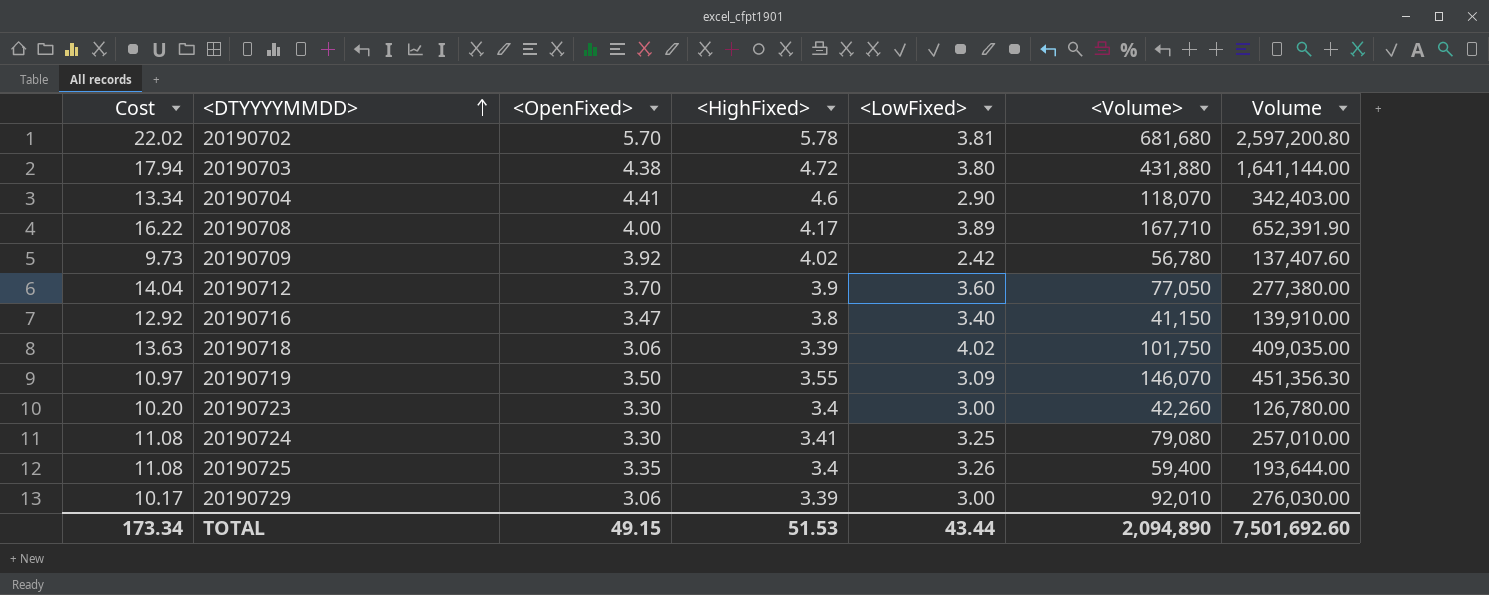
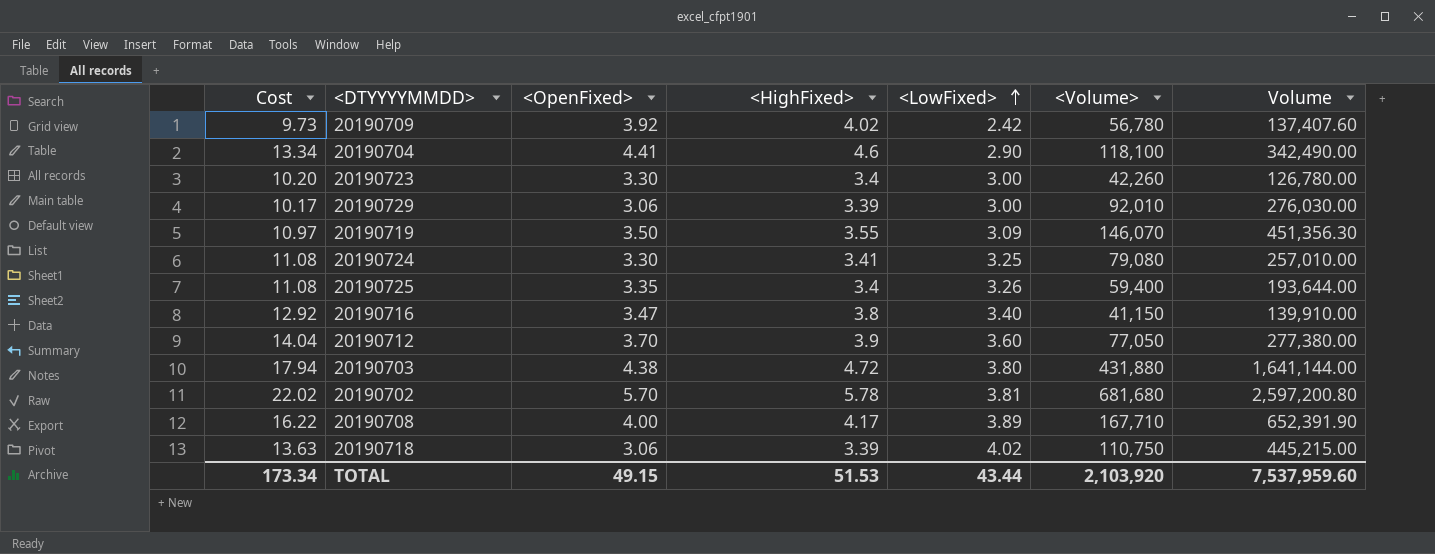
row order: <DTYYYYMMDD> ascending -> <LowFixed> ascending
20190704 | <Volume>: 118,070 -> 118,100
20190704 | Volume: 342,403.00 -> 342,490.00
20190718 | <Volume>: 101,750 -> 110,750
20190718 | Volume: 409,035.00 -> 445,215.00
TOTAL | <Volume>: 2,094,890 -> 2,103,920
TOTAL | Volume: 7,501,692.60 -> 7,537,959.60

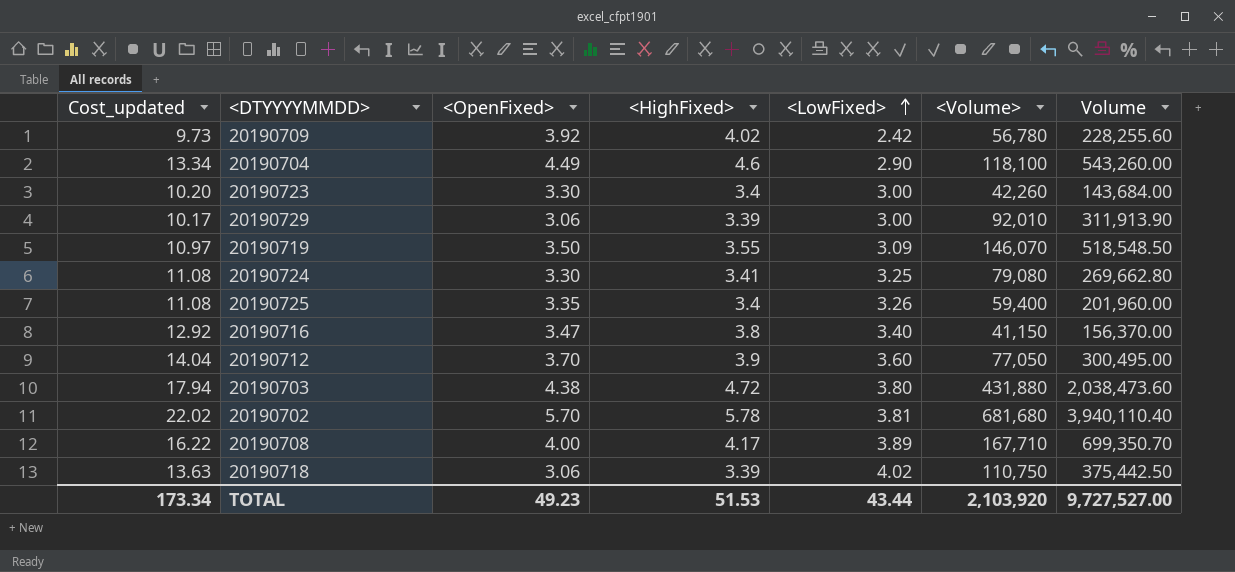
column name: Cost -> Cost_updated
column Volume | formula: [<LowFixed>] * [<Volume>] -> [<HighFixed>] * [<Volume>]
20190704 | <OpenFixed>: 4.41 -> 4.49
TOTAL | <OpenFixed>: 49.15 -> 49.23
TOTAL | Volume: 7,537,959.60 -> 9,727,527.00

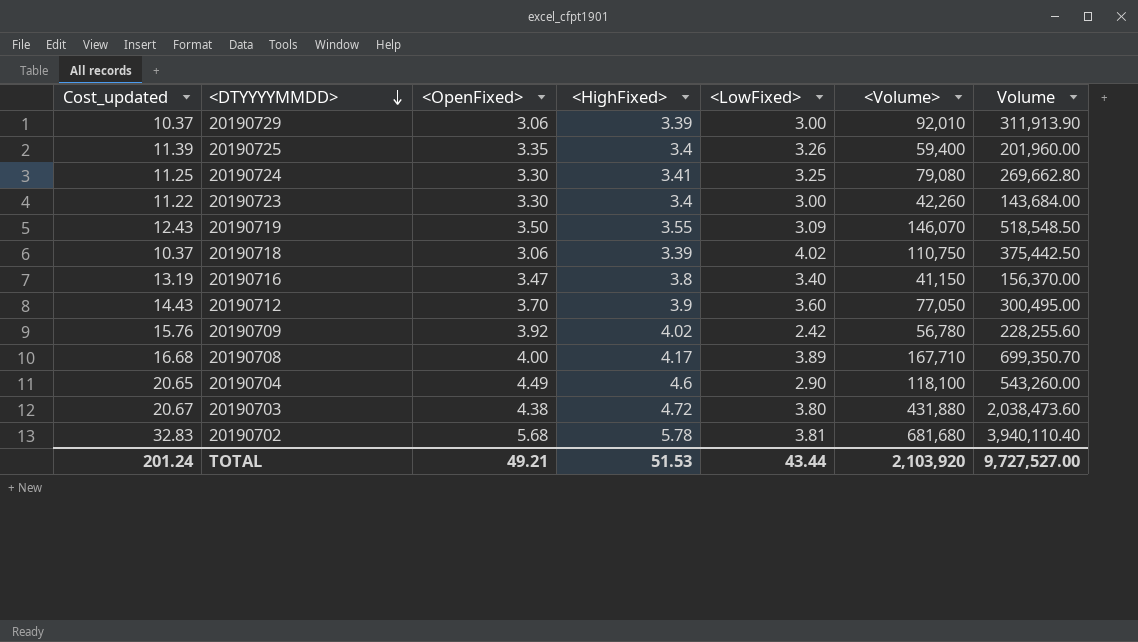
row order: <LowFixed> ascending -> <DTYYYYMMDD> descending
column Cost_updated | formula: [<HighFixed>] * [<LowFixed>] -> [<OpenFixed>] * [<HighFixed>]
20190702 | <OpenFixed>: 5.70 -> 5.68
TOTAL | Cost_updated: 173.34 -> 201.24
TOTAL | <OpenFixed>: 49.23 -> 49.21

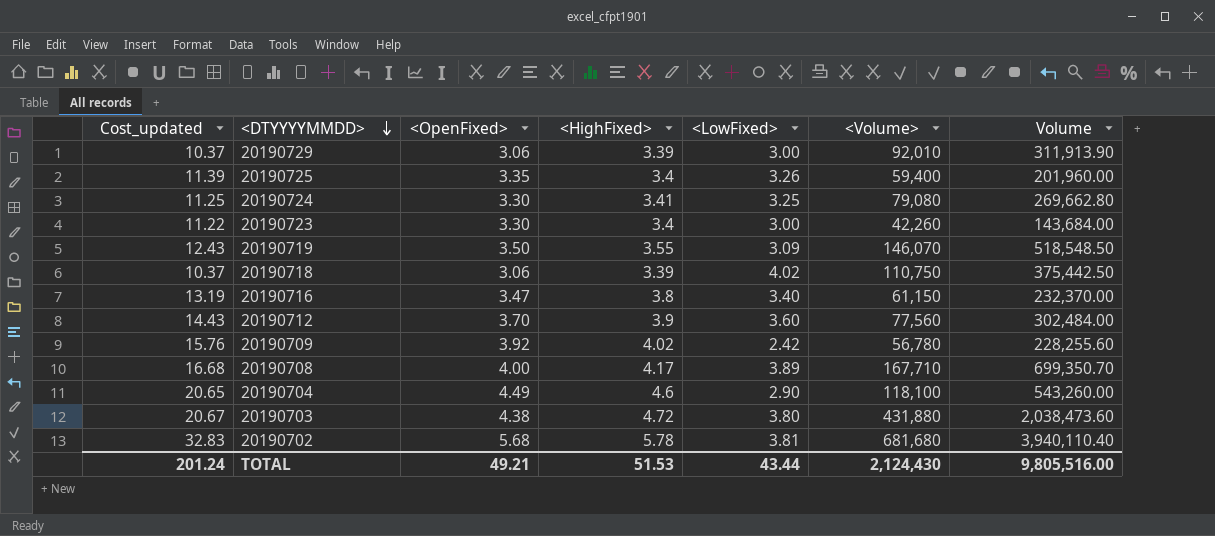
20190716 | <Volume>: 41,150 -> 61,150
20190716 | Volume: 156,370.00 -> 232,370.00
20190712 | <Volume>: 77,050 -> 77,560
20190712 | Volume: 300,495.00 -> 302,484.00
TOTAL | <Volume>: 2,103,920 -> 2,124,430
TOTAL | Volume: 9,727,527.00 -> 9,805,516.00

